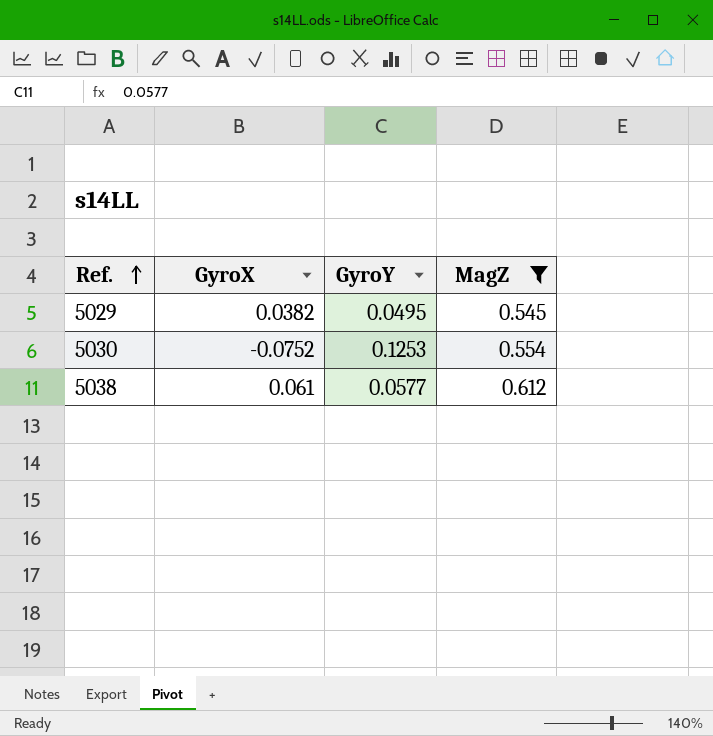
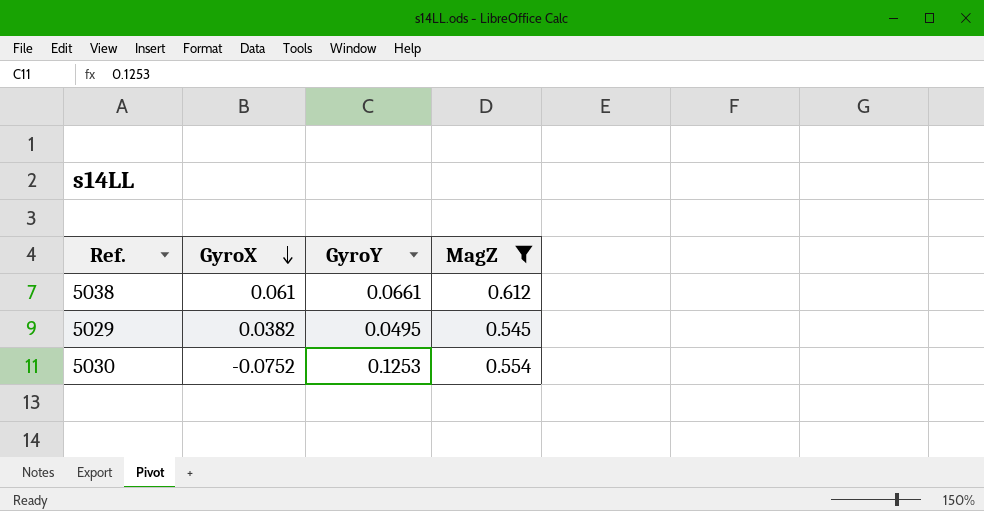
row order: Ref. ascending -> GyroX descending
5038 | GyroY: 0.0577 -> 0.0661

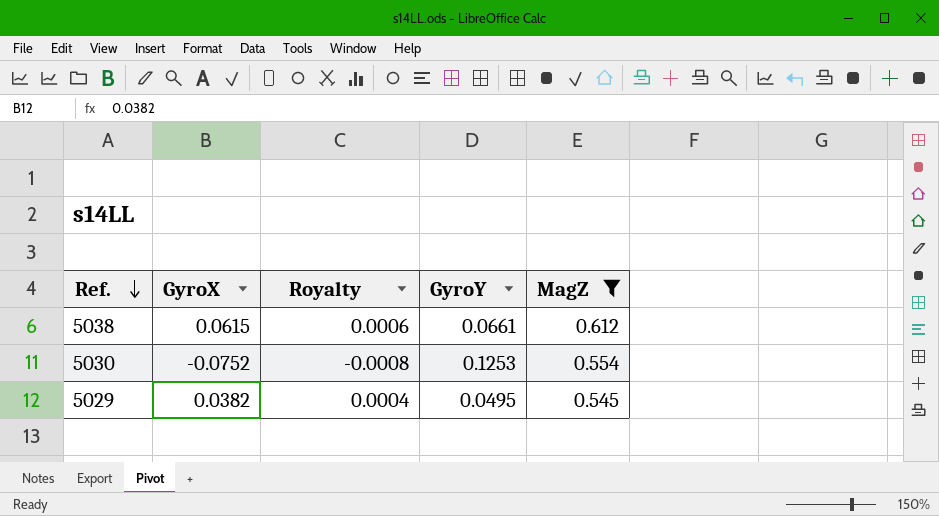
row order: GyroX descending -> Ref. descending
column Royalty | formula: none -> [GyroX] * 0.01
5038 | GyroX: 0.061 -> 0.0615

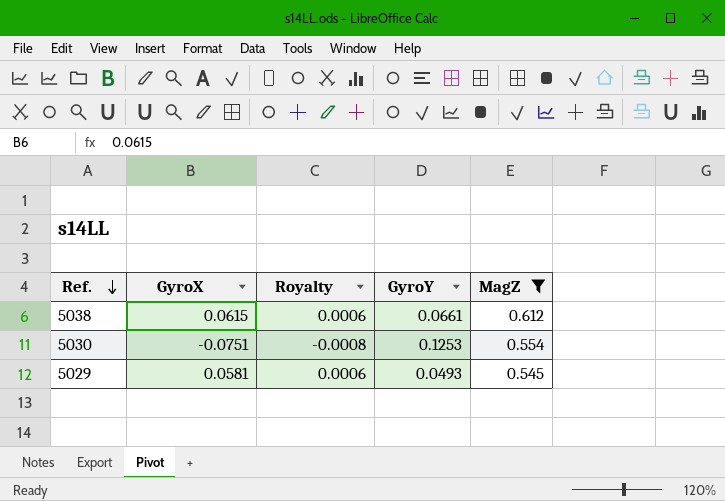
5030 | GyroX: -0.0752 -> -0.0751
5029 | GyroX: 0.0382 -> 0.0581
5029 | Royalty: 0.0004 -> 0.0006
5029 | GyroY: 0.0495 -> 0.0493

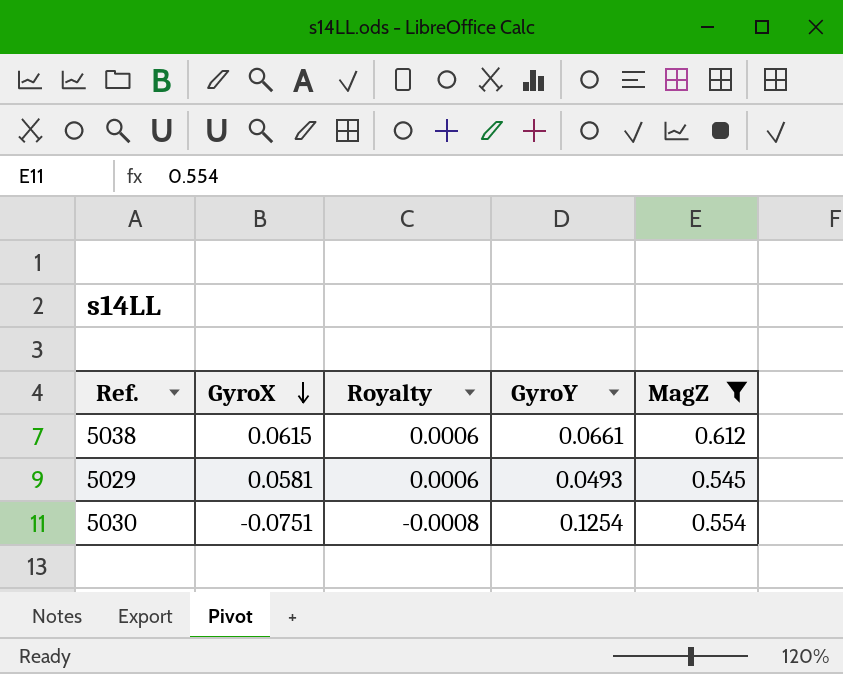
row order: Ref. descending -> GyroX descending
5030 | GyroY: 0.1253 -> 0.1254

